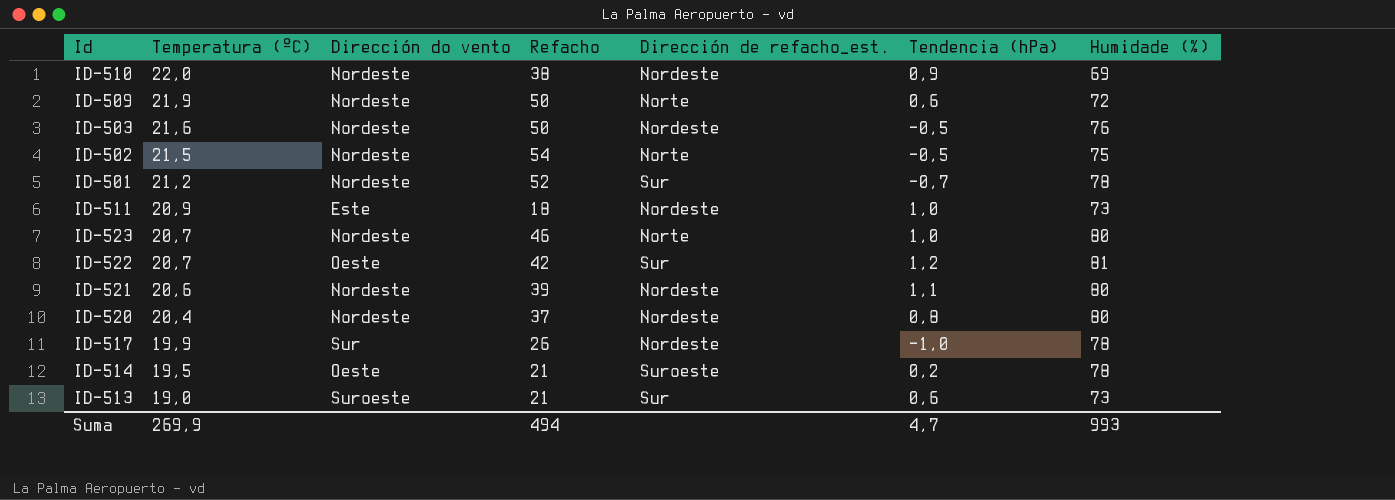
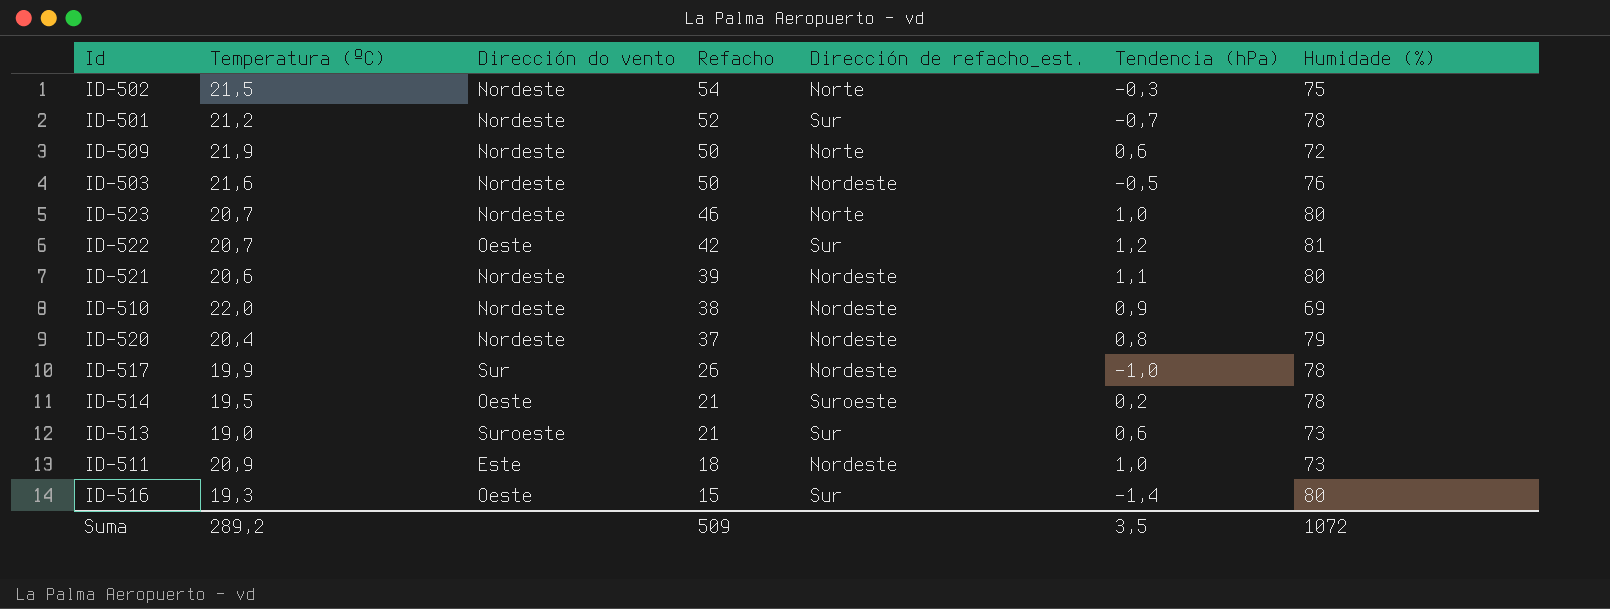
row order: Temperatura (ºC) descending -> Refacho descending
ID-502 | Tendencia (hPa): -0,5 -> -0,3
ID-520 | Humidade (%): 80 -> 79
row ID-516: none -> 19,3 | Oeste | 15 | Sur | -1,4 | 80
Suma | Temperatura (ºC): 269,9 -> 289,2
Suma | Refacho: 494 -> 509
Suma | Tendencia (hPa): 4,7 -> 3,5
Suma | Humidade (%): 993 -> 1072

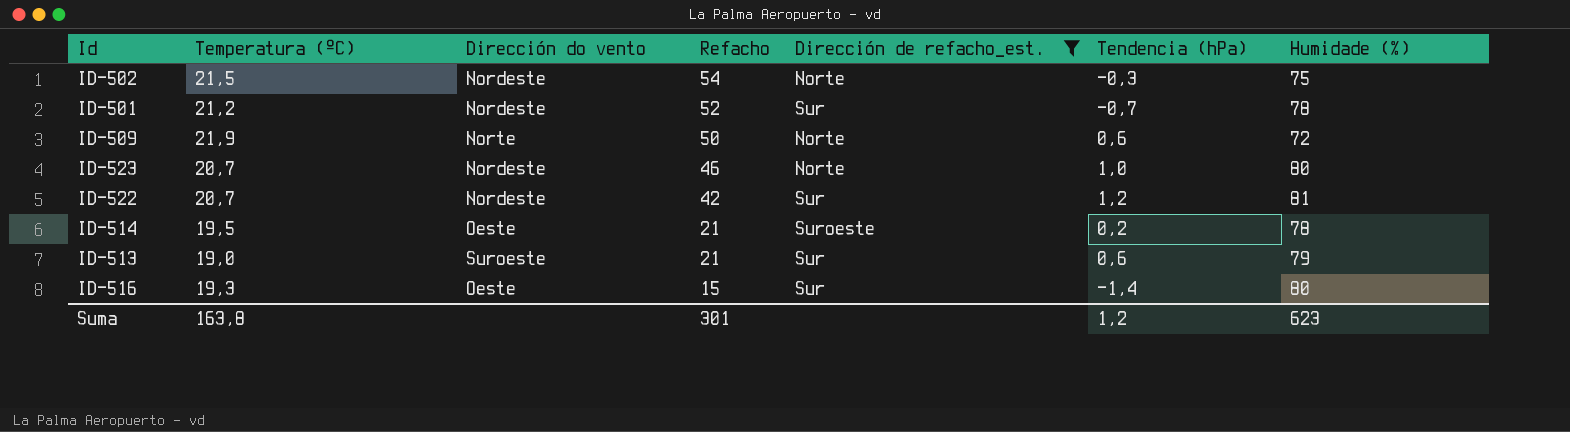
filter: none -> Dirección de refacho_est. != Nordeste
ID-509 | Dirección do vento: Nordeste -> Norte
ID-522 | Dirección do vento: Oeste -> Nordeste
ID-513 | Humidade (%): 73 -> 79
Suma | Temperatura (ºC): 289,2 -> 163,8
Suma | Refacho: 509 -> 301
Suma | Tendencia (hPa): 3,5 -> 1,2
Suma | Humidade (%): 1072 -> 623

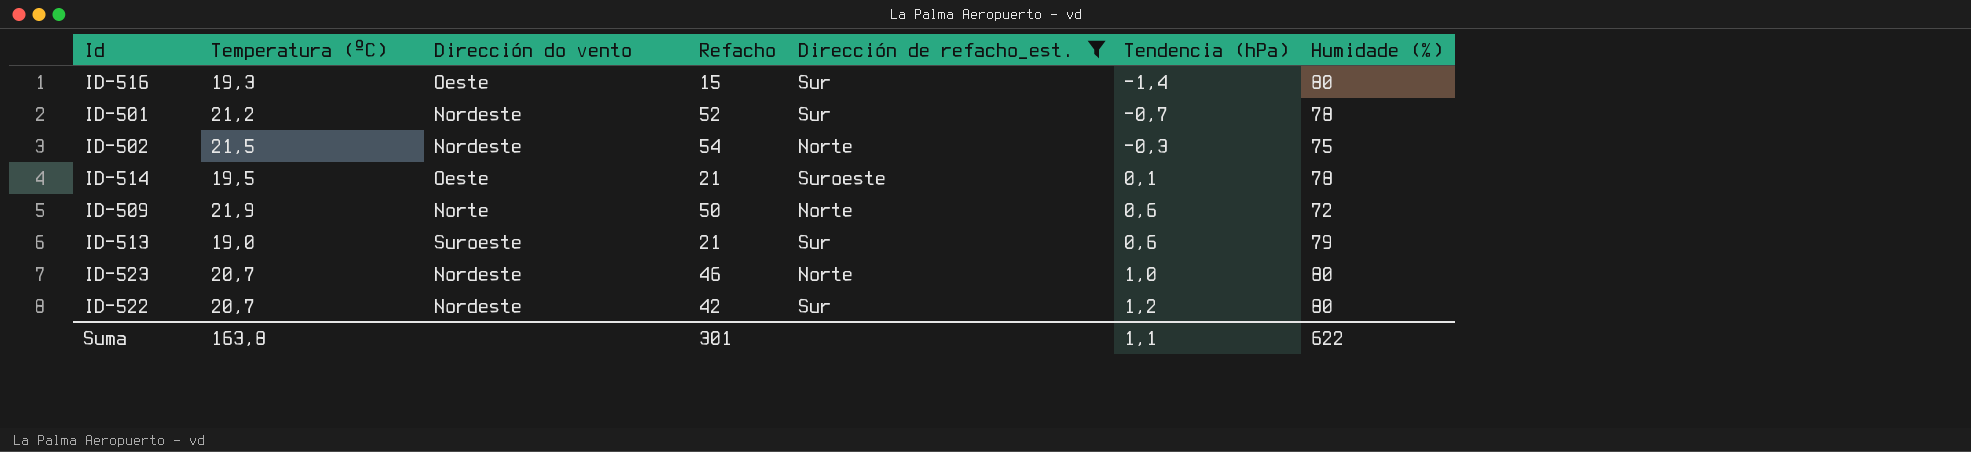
row order: Refacho descending -> Tendencia (hPa) ascending
ID-514 | Tendencia (hPa): 0,2 -> 0,1
ID-522 | Humidade (%): 81 -> 80
Suma | Tendencia (hPa): 1,2 -> 1,1
Suma | Humidade (%): 623 -> 622

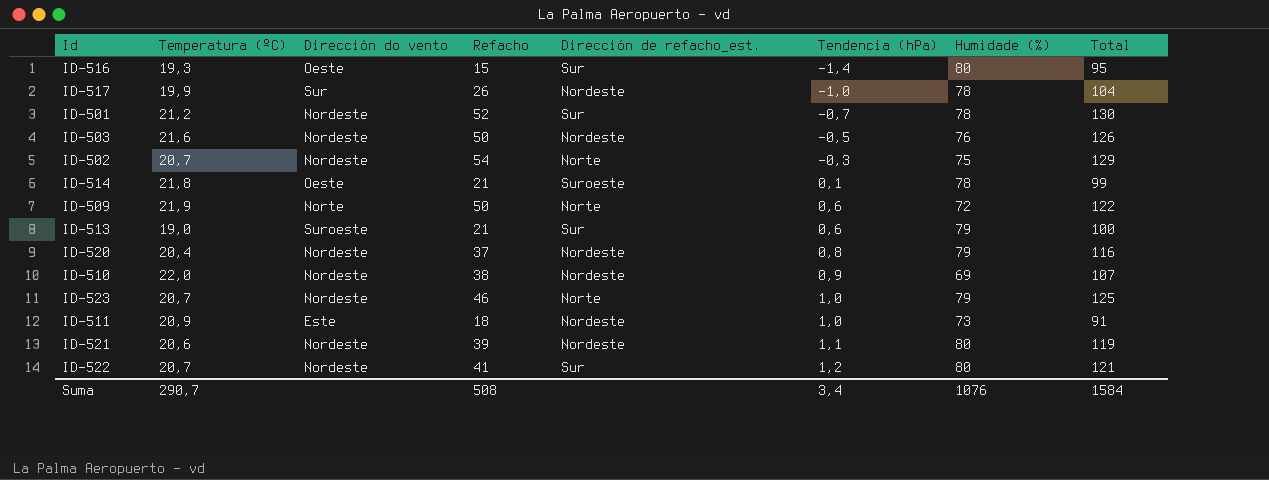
filter: Dirección de refacho_est. != Nordeste -> none
column Total | formula: none -> [Refacho] + [Humidade (%)]
ID-502 | Temperatura (ºC): 21,5 -> 20,7
ID-514 | Temperatura (ºC): 19,5 -> 21,8
ID-523 | Humidade (%): 80 -> 79
ID-522 | Refacho: 42 -> 41
Suma | Temperatura (ºC): 163,8 -> 290,7
Suma | Refacho: 301 -> 508
Suma | Tendencia (hPa): 1,1 -> 3,4
Suma | Humidade (%): 622 -> 1076

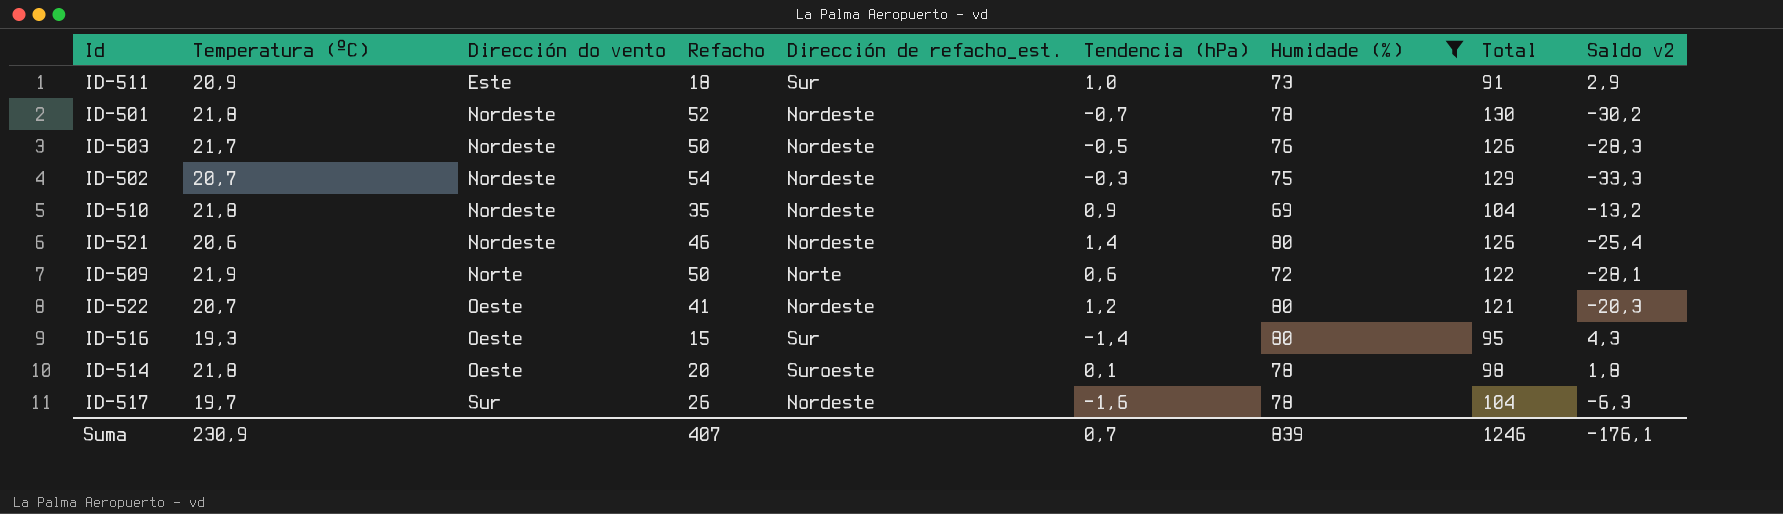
filter: none -> Humidade (%) != 79
row order: Tendencia (hPa) ascending -> Dirección do vento ascending
column Saldo v2 | formula: none -> [Temperatura (ºC)] - [Refacho]
ID-511 | Dirección de refacho_est.: Nordeste -> Sur
ID-501 | Temperatura (ºC): 21,2 -> 21,8
ID-501 | Dirección de refacho_est.: Sur -> Nordeste
ID-503 | Temperatura (ºC): 21,6 -> 21,7
ID-502 | Dirección de refacho_est.: Norte -> Nordeste
ID-510 | Temperatura (ºC): 22,0 -> 21,8
ID-510 | Refacho: 38 -> 35
ID-510 | Total: 107 -> 104
ID-521 | Refacho: 39 -> 46
ID-521 | Tendencia (hPa): 1,1 -> 1,4
ID-521 | Total: 119 -> 126
ID-522 | Dirección do vento: Nordeste -> Oeste
ID-522 | Dirección de refacho_est.: Sur -> Nordeste
ID-514 | Refacho: 21 -> 20
ID-514 | Total: 99 -> 98
ID-517 | Temperatura (ºC): 19,9 -> 19,7
ID-517 | Tendencia (hPa): -1,0 -> -1,6
Suma | Temperatura (ºC): 290,7 -> 230,9
Suma | Refacho: 508 -> 407
Suma | Tendencia (hPa): 3,4 -> 0,7
Suma | Humidade (%): 1076 -> 839
Suma | Total: 1584 -> 1246

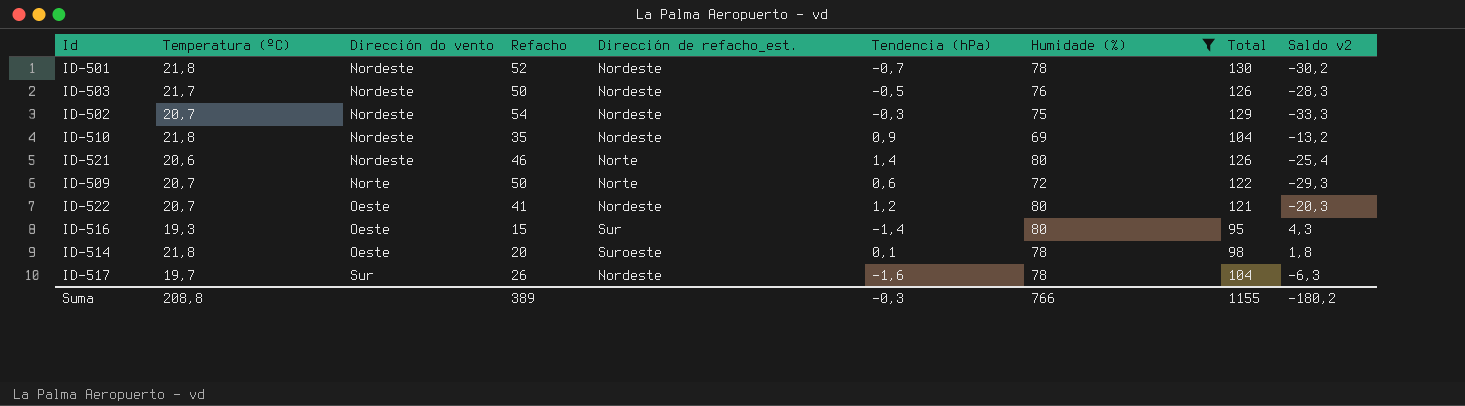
row ID-511: 20,9 | Este | 18 | Sur | 1,0 | 73 | 91 | 2,9 -> none
ID-521 | Dirección de refacho_est.: Nordeste -> Norte
ID-509 | Temperatura (ºC): 21,9 -> 20,7
ID-509 | Saldo v2: -28,1 -> -29,3
Suma | Temperatura (ºC): 230,9 -> 208,8
Suma | Refacho: 407 -> 389
Suma | Tendencia (hPa): 0,7 -> -0,3
Suma | Humidade (%): 839 -> 766
Suma | Total: 1246 -> 1155
Suma | Saldo v2: -176,1 -> -180,2

